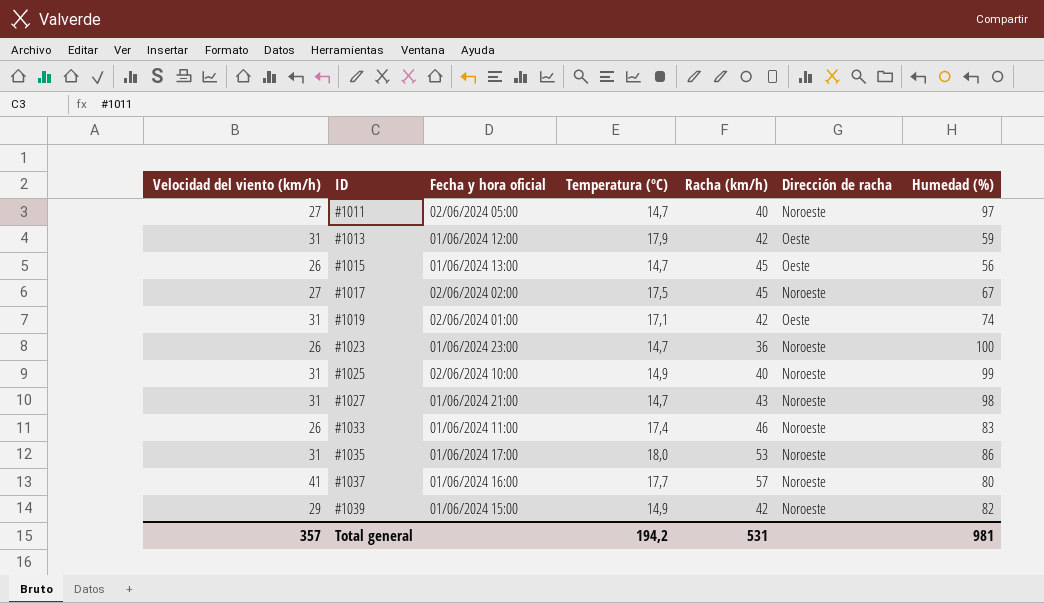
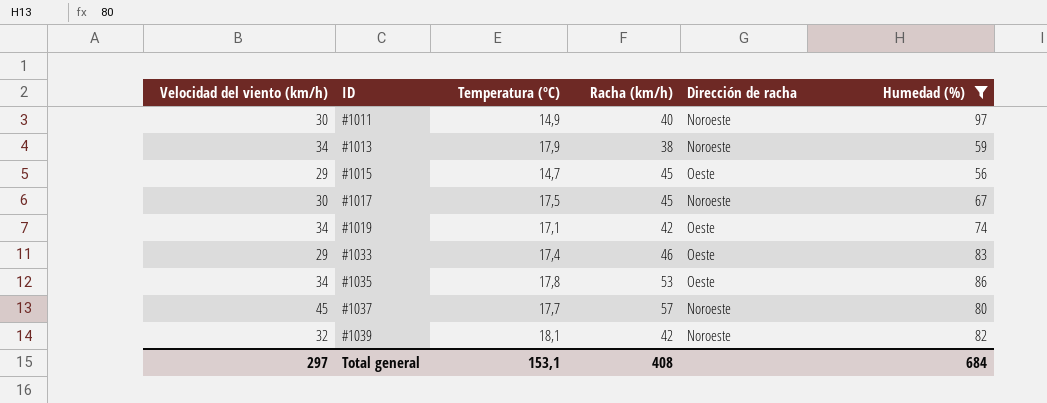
filter: none -> Humedad (%) <= 97
column Fecha y hora oficial | position: 3 -> none
#1011 | Velocidad del viento (km/h): 27 -> 30
#1011 | Temperatura (ºC): 14,7 -> 14,9
#1013 | Velocidad del viento (km/h): 31 -> 34
#1013 | Racha (km/h): 42 -> 38
#1013 | Dirección de racha: Oeste -> Noroeste
#1015 | Velocidad del viento (km/h): 26 -> 29
#1017 | Velocidad del viento (km/h): 27 -> 30
#1019 | Velocidad del viento (km/h): 31 -> 34
#1033 | Velocidad del viento (km/h): 26 -> 29
#1033 | Dirección de racha: Noroeste -> Oeste
#1035 | Velocidad del viento (km/h): 31 -> 34
#1035 | Temperatura (ºC): 18,0 -> 17,8
#1035 | Dirección de racha: Noroeste -> Oeste
#1037 | Velocidad del viento (km/h): 41 -> 45
#1039 | Velocidad del viento (km/h): 29 -> 32
#1039 | Temperatura (ºC): 14,9 -> 18,1
Total general | Velocidad del viento (km/h): 357 -> 297
Total general | Temperatura (ºC): 194,2 -> 153,1
Total general | Racha (km/h): 531 -> 408
Total general | Humedad (%): 981 -> 684

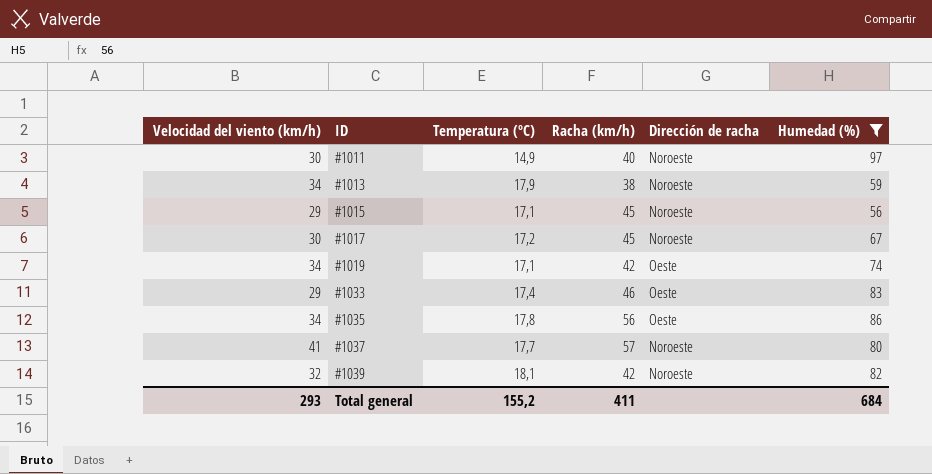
#1015 | Temperatura (ºC): 14,7 -> 17,1
#1015 | Dirección de racha: Oeste -> Noroeste
#1017 | Temperatura (ºC): 17,5 -> 17,2
#1035 | Racha (km/h): 53 -> 56
#1037 | Velocidad del viento (km/h): 45 -> 41
Total general | Velocidad del viento (km/h): 297 -> 293
Total general | Temperatura (ºC): 153,1 -> 155,2
Total general | Racha (km/h): 408 -> 411

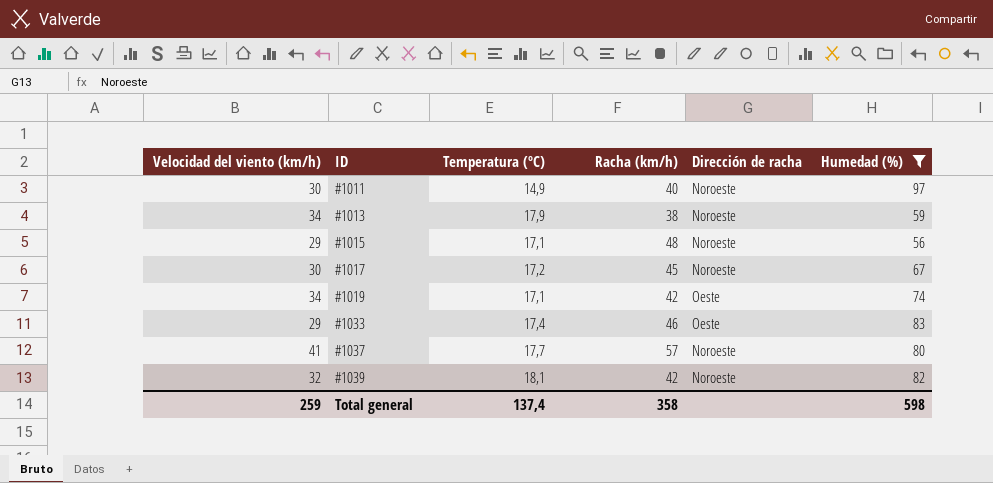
row #1035: 34 | 17,8 | 56 | Oeste | 86 -> none
#1015 | Racha (km/h): 45 -> 48
Total general | Velocidad del viento (km/h): 293 -> 259
Total general | Temperatura (ºC): 155,2 -> 137,4
Total general | Racha (km/h): 411 -> 358
Total general | Humedad (%): 684 -> 598

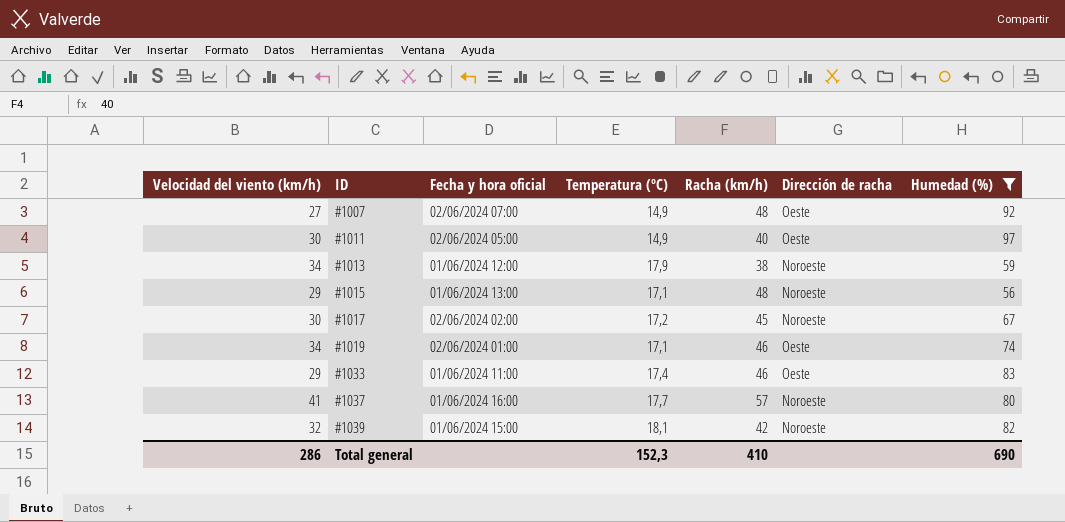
column Fecha y hora oficial | position: none -> 3
row #1007: none -> 27 | 02/06/2024 07:00 | 14,9 | 48 | Oeste | 92
#1011 | Dirección de racha: Noroeste -> Oeste
#1019 | Racha (km/h): 42 -> 46
Total general | Velocidad del viento (km/h): 259 -> 286
Total general | Temperatura (ºC): 137,4 -> 152,3
Total general | Racha (km/h): 358 -> 410
Total general | Humedad (%): 598 -> 690

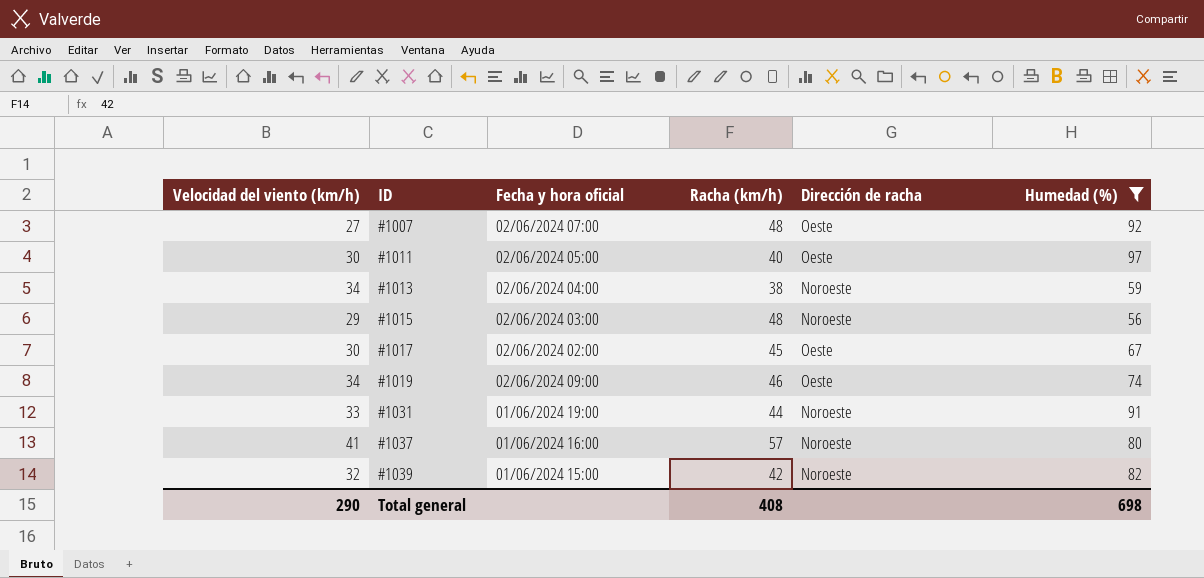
column Temperatura (ºC) | position: 4 -> none
row #1033: 29 | 01/06/2024 11:00 | 17,4 | 46 | Oeste | 83 -> none
#1013 | Fecha y hora oficial: 01/06/2024 12:00 -> 02/06/2024 04:00
#1015 | Fecha y hora oficial: 01/06/2024 13:00 -> 02/06/2024 03:00
#1017 | Dirección de racha: Noroeste -> Oeste
#1019 | Fecha y hora oficial: 02/06/2024 01:00 -> 02/06/2024 09:00
row #1031: none -> 33 | 01/06/2024 19:00 | 44 | Noroeste | 91
Total general | Velocidad del viento (km/h): 286 -> 290
Total general | Racha (km/h): 410 -> 408
Total general | Humedad (%): 690 -> 698

